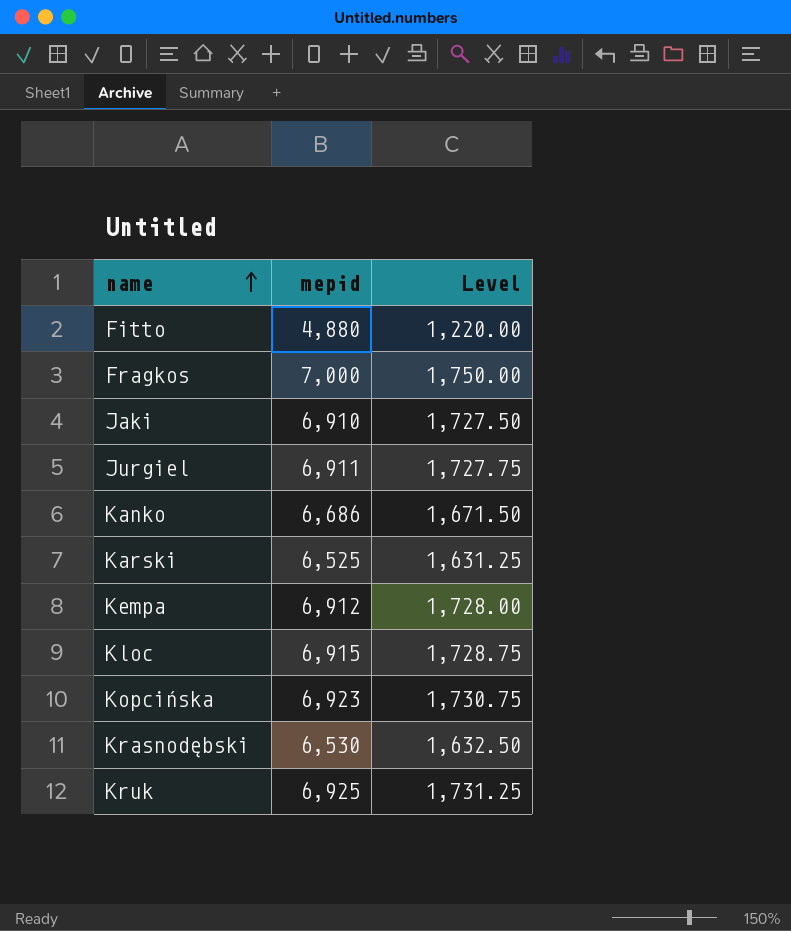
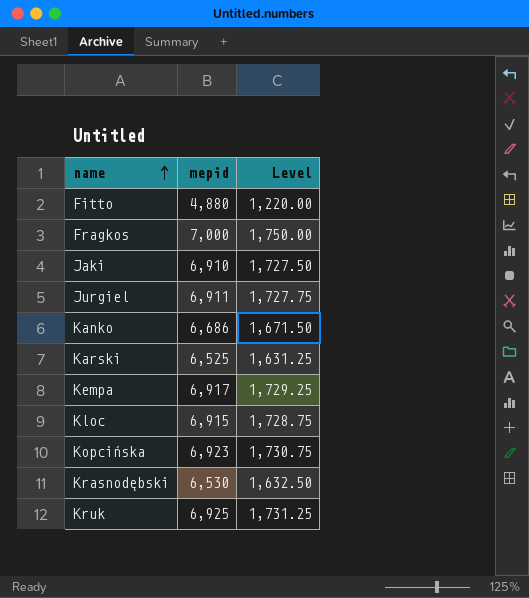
Kempa | mepid: 6,912 -> 6,917
Kempa | Level: 1,728.00 -> 1,729.25

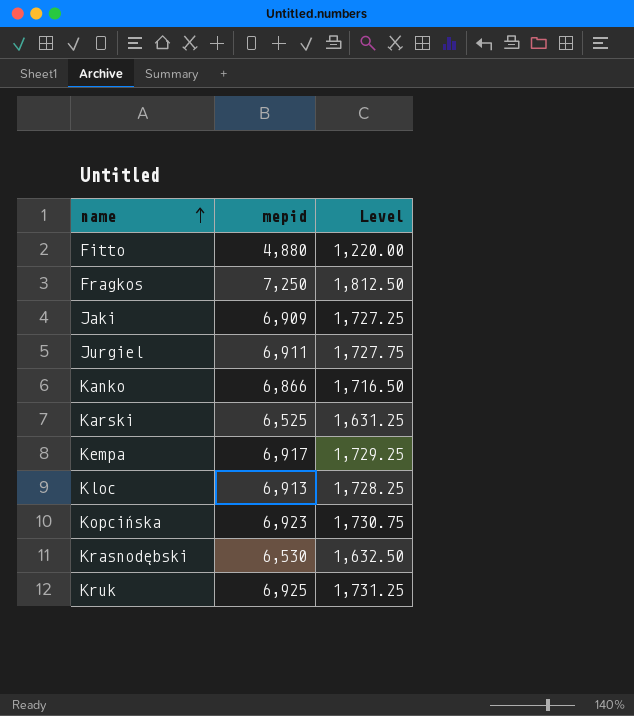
Fragkos | mepid: 7,000 -> 7,250
Fragkos | Level: 1,750.00 -> 1,812.50
Jaki | mepid: 6,910 -> 6,909
Jaki | Level: 1,727.50 -> 1,727.25
Kanko | mepid: 6,686 -> 6,866
Kanko | Level: 1,671.50 -> 1,716.50
Kloc | mepid: 6,915 -> 6,913
Kloc | Level: 1,728.75 -> 1,728.25

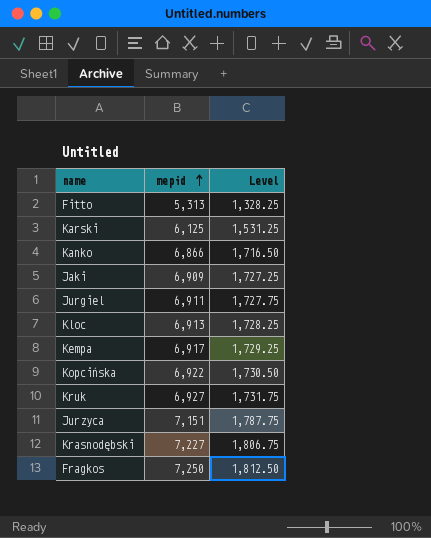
row order: name ascending -> mepid ascending
Fitto | mepid: 4,880 -> 5,313
Fitto | Level: 1,220.00 -> 1,328.25
Karski | mepid: 6,525 -> 6,125
Karski | Level: 1,631.25 -> 1,531.25
Kopcińska | mepid: 6,923 -> 6,922
Kopcińska | Level: 1,730.75 -> 1,730.50
Kruk | mepid: 6,925 -> 6,927
Kruk | Level: 1,731.25 -> 1,731.75
row Jurzyca: none -> 7,151 | 1,787.75
Krasnodębski | mepid: 6,530 -> 7,227
Krasnodębski | Level: 1,632.50 -> 1,806.75

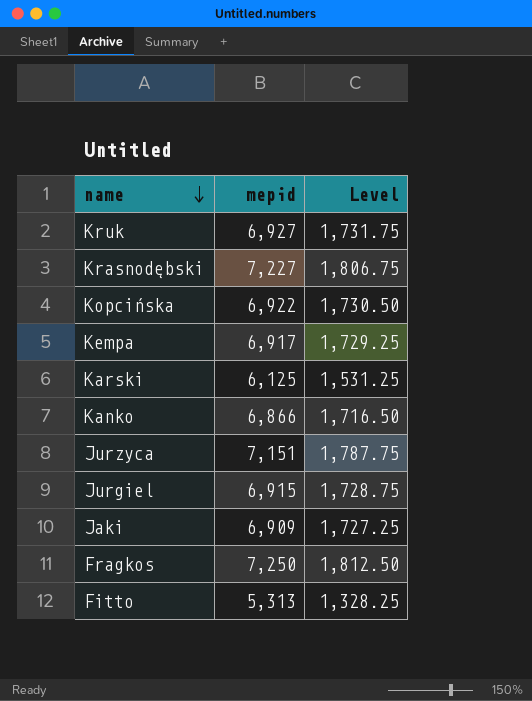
row order: mepid ascending -> name descending
row Kloc: 6,913 | 1,728.25 -> none
Jurgiel | mepid: 6,911 -> 6,915
Jurgiel | Level: 1,727.75 -> 1,728.75

